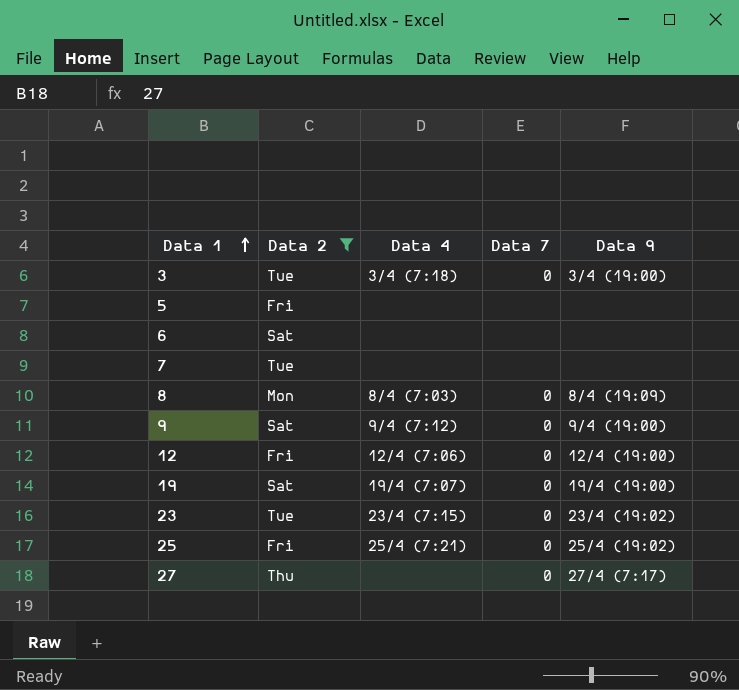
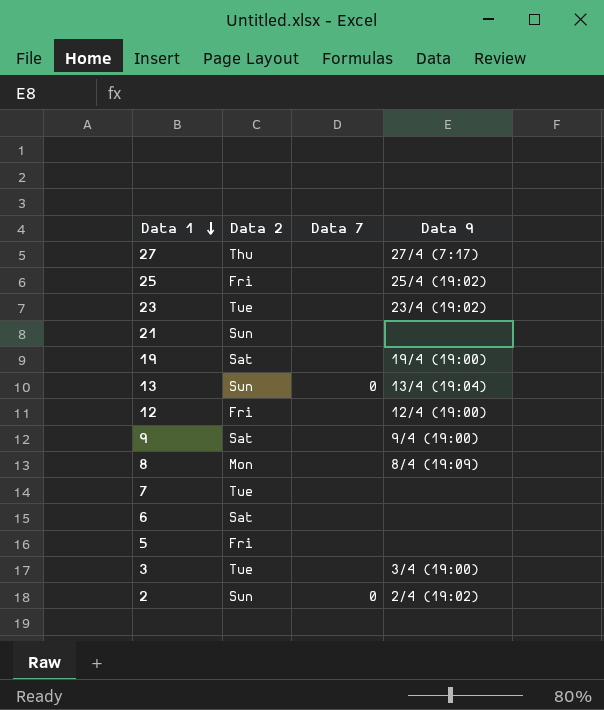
filter: Data 2 != Sun -> none
row order: Data 1 ascending -> Data 1 descending
column Data 4 | position: 3 -> none
27 | Data 7: 0 -> none
25 | Data 7: 0 -> none
23 | Data 7: 0 -> none
19 | Data 7: 0 -> none
12 | Data 7: 0 -> none
9 | Data 7: 0 -> none
8 | Data 7: 0 -> none
3 | Data 7: 0 -> none

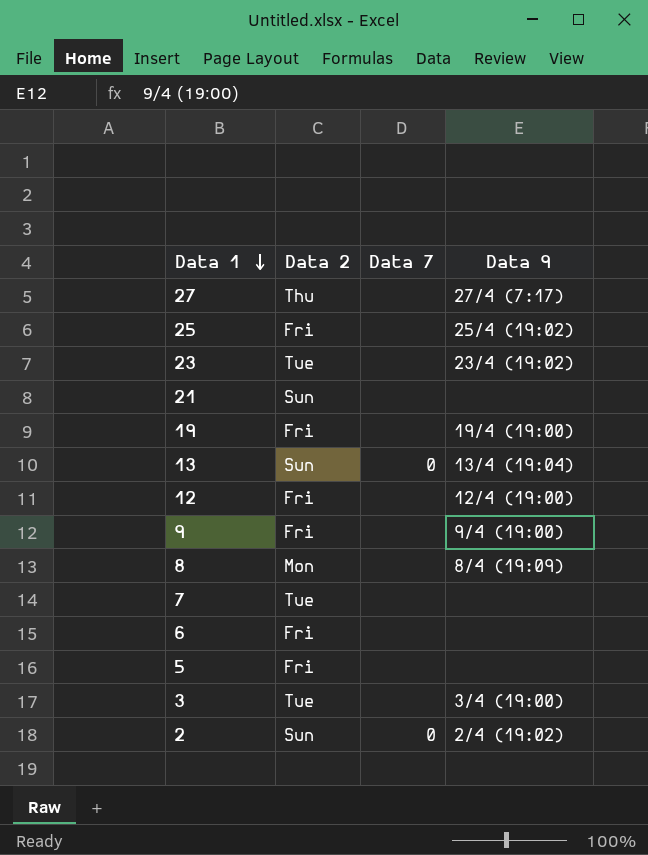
19 | Data 2: Sat -> Fri
9 | Data 2: Sat -> Fri
6 | Data 2: Sat -> Fri

